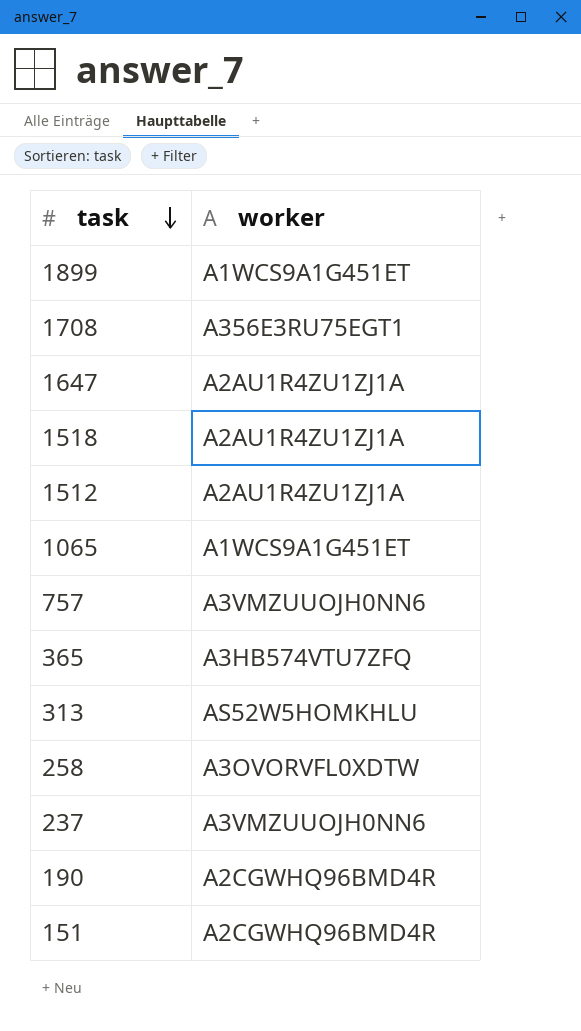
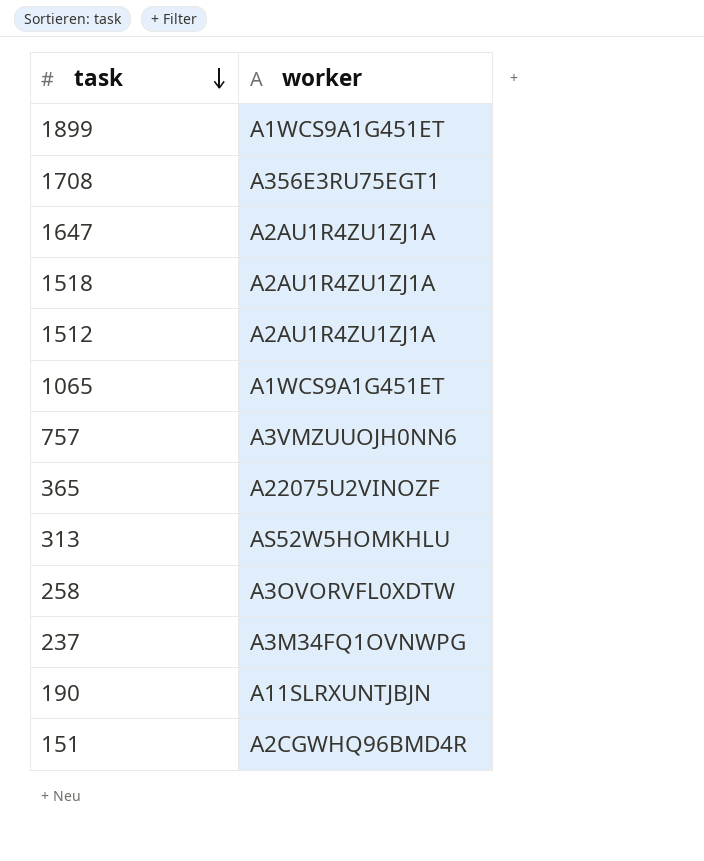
365 | worker: A3HB574VTU7ZFQ -> A22075U2VINOZF
237 | worker: A3VMZUUOJH0NN6 -> A3M34FQ1OVNWPG
190 | worker: A2CGWHQ96BMD4R -> A11SLRXUNTJBJN

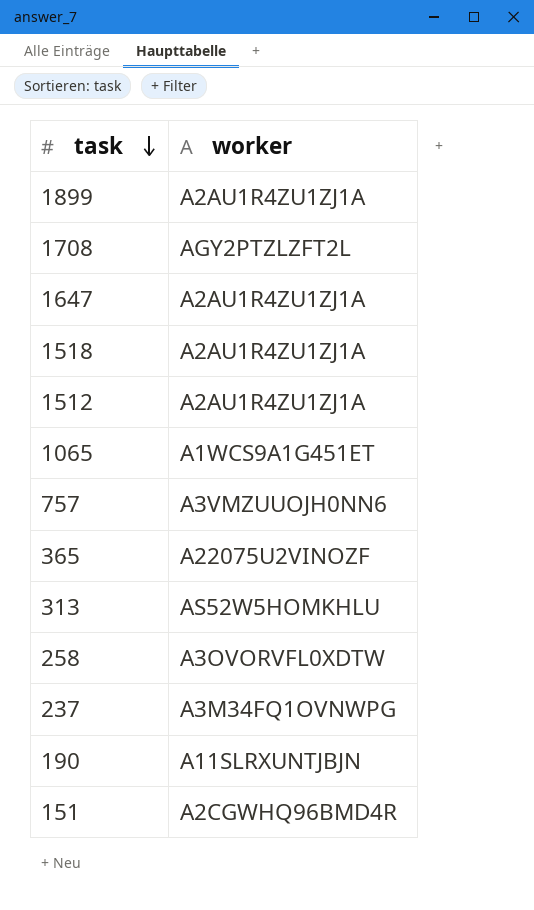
1899 | worker: A1WCS9A1G451ET -> A2AU1R4ZU1ZJ1A
1708 | worker: A356E3RU75EGT1 -> AGY2PTZLZFT2L

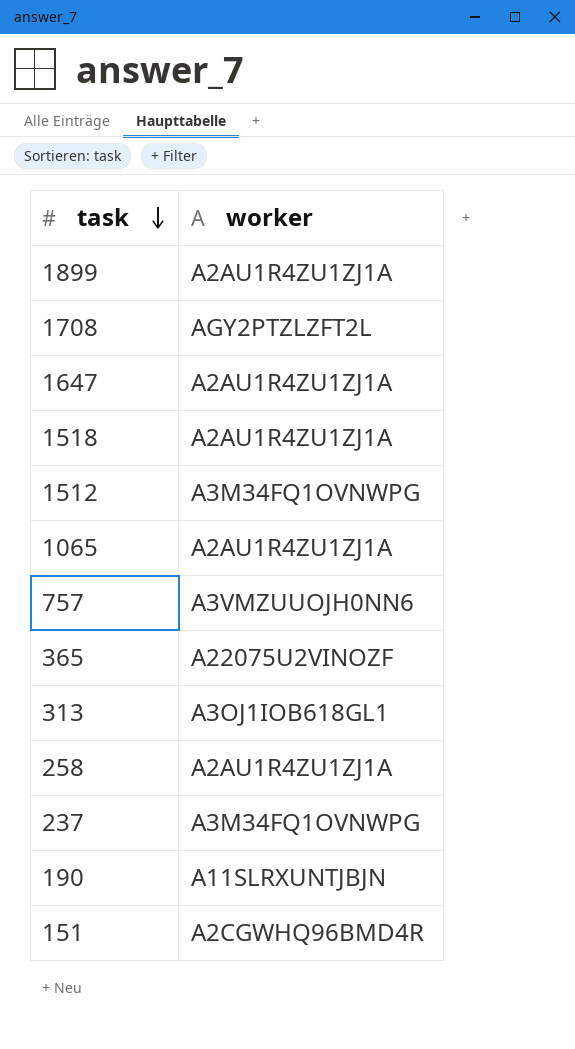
1512 | worker: A2AU1R4ZU1ZJ1A -> A3M34FQ1OVNWPG
1065 | worker: A1WCS9A1G451ET -> A2AU1R4ZU1ZJ1A
313 | worker: AS52W5HOMKHLU -> A3OJ1IOB618GL1
258 | worker: A3OVORVFL0XDTW -> A2AU1R4ZU1ZJ1A

